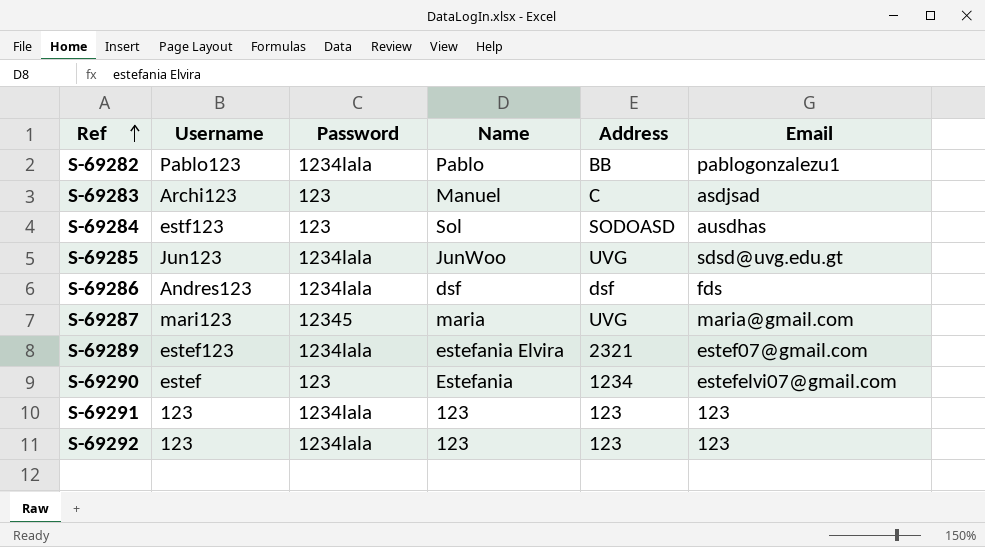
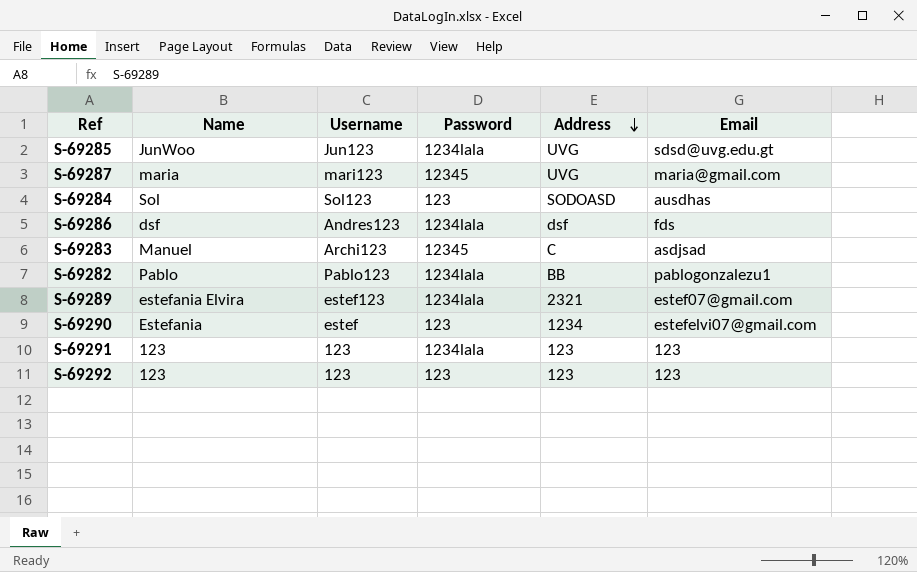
row order: Ref ascending -> Address descending
column Name | position: 4 -> 2
S-69284 | Username: estf123 -> Sol123
S-69283 | Password: 123 -> 12345
S-69292 | Password: 1234lala -> 123

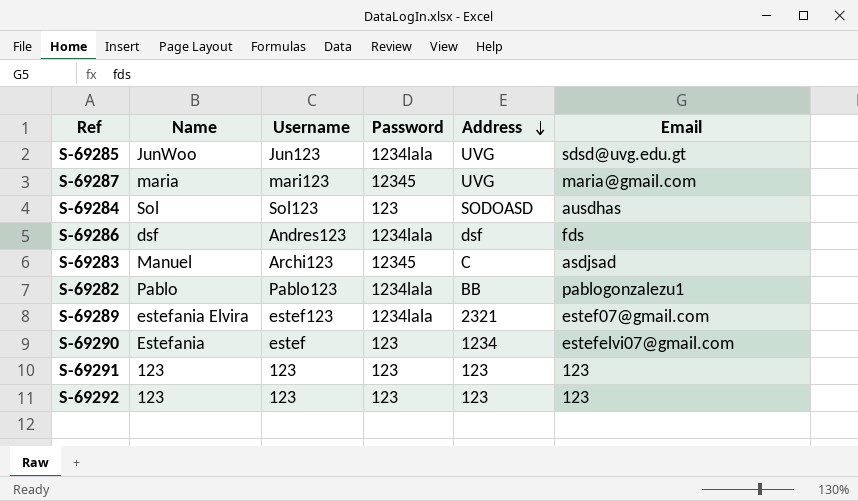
S-69291 | Password: 1234lala -> 123

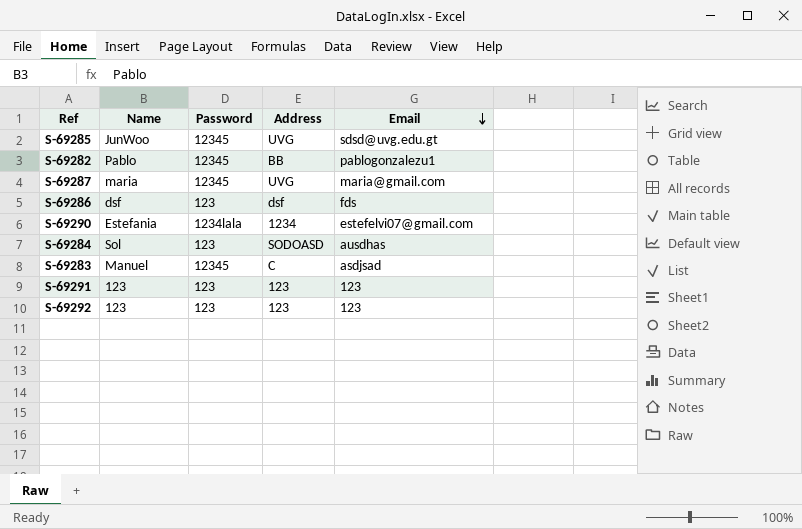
row order: Address descending -> Email descending
column Username | position: 3 -> none
row S-69289: estefania Elvira | estef123 | 1234lala | 2321 | estef07@gmail.com -> none
S-69285 | Password: 1234lala -> 12345
S-69282 | Password: 1234lala -> 12345
S-69286 | Password: 1234lala -> 123
S-69290 | Password: 123 -> 1234lala

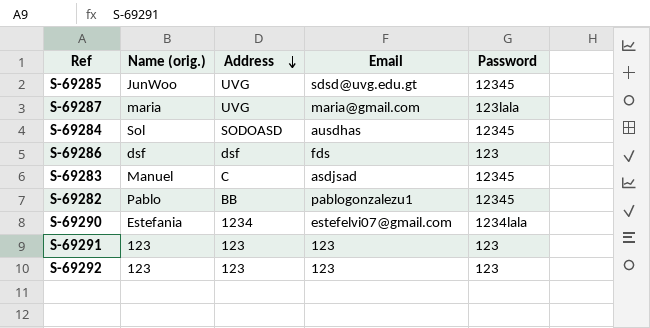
row order: Email descending -> Address descending
column name: Name -> Name (orig.)
column Password | position: 3 -> 5
S-69287 | Password: 12345 -> 123lala
S-69284 | Password: 123 -> 12345

